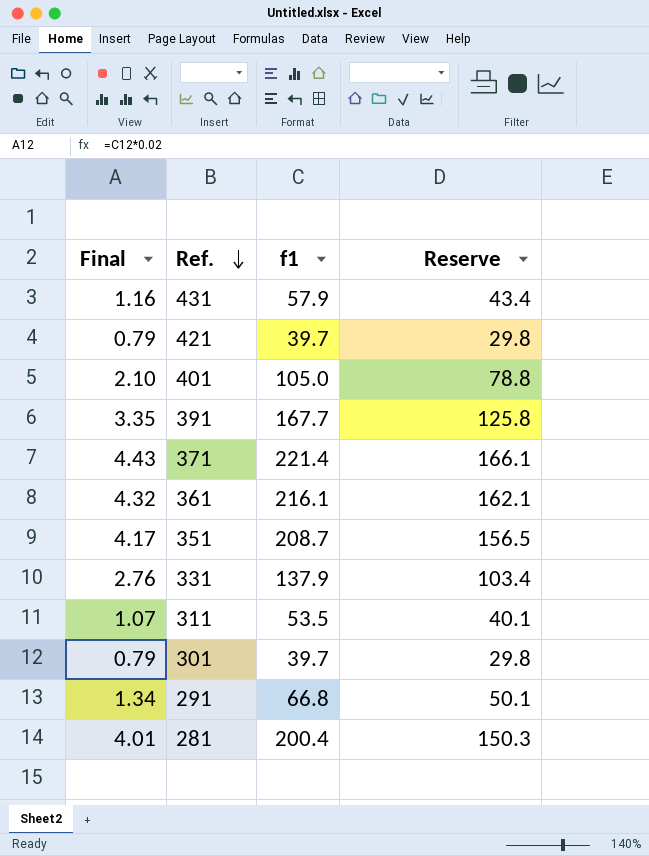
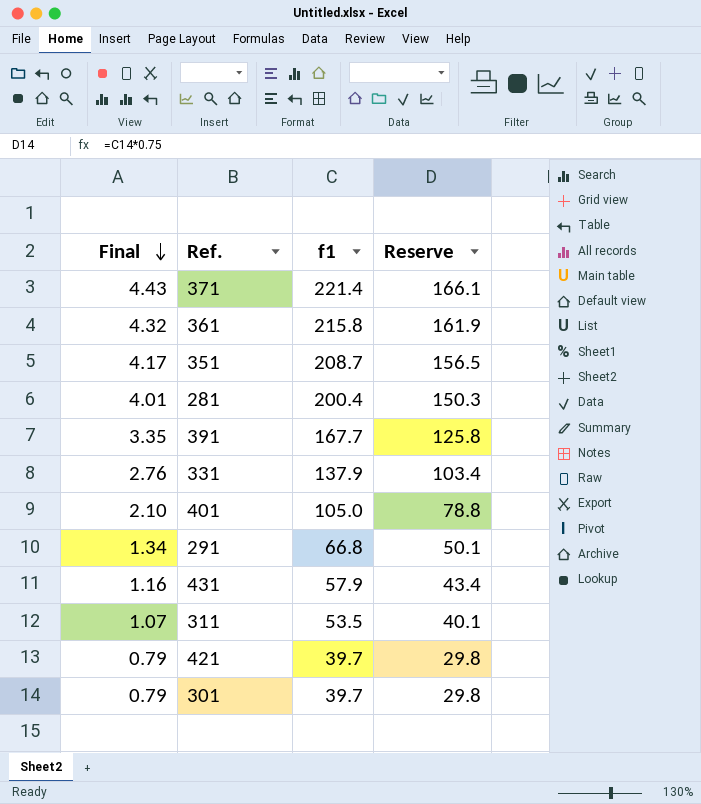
row order: Ref. descending -> Final descending
361 | f1: 216.1 -> 215.8
361 | Reserve: 162.1 -> 161.9

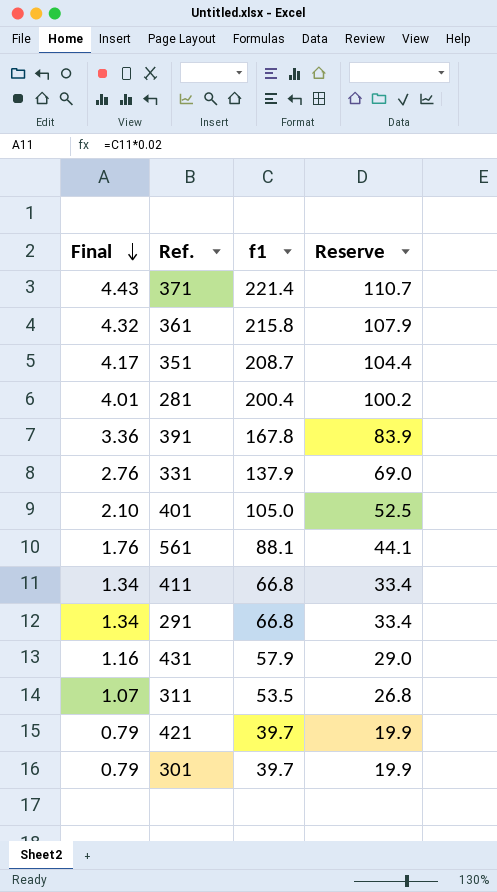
column Reserve | formula: [f1] * 0.75 -> [f1] * 0.5
391 | Final: 3.35 -> 3.36
391 | f1: 167.7 -> 167.8
row 561: none -> 1.76 | 88.1 | 44.1
row 411: none -> 1.34 | 66.8 | 33.4

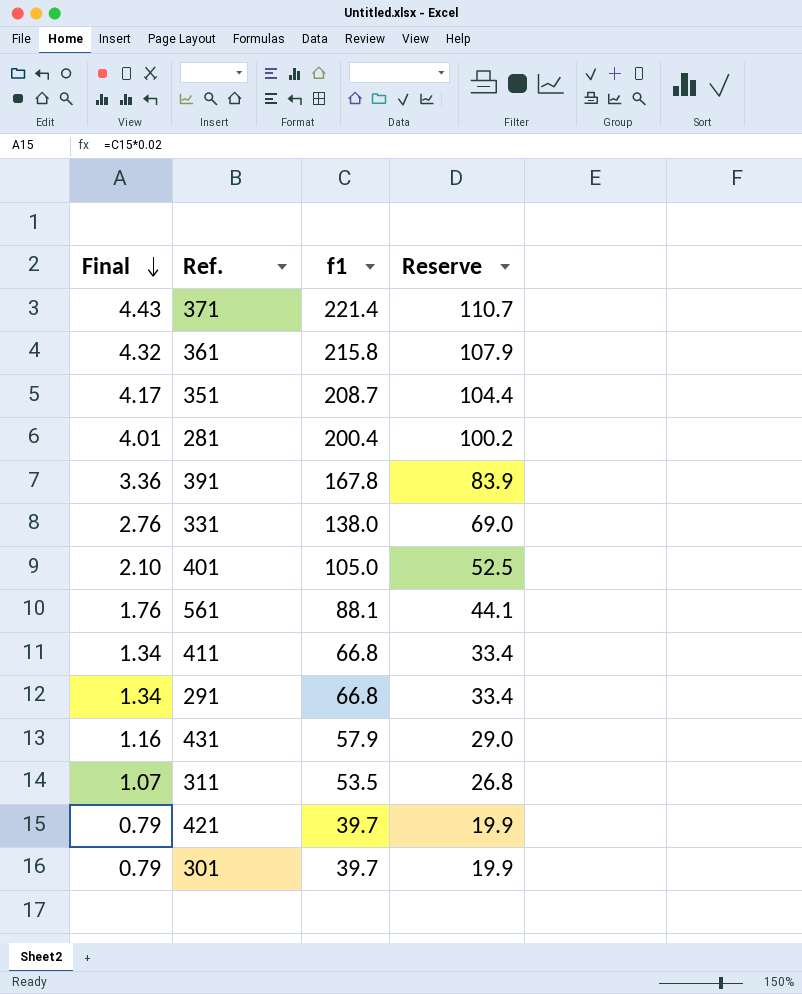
331 | f1: 137.9 -> 138.0

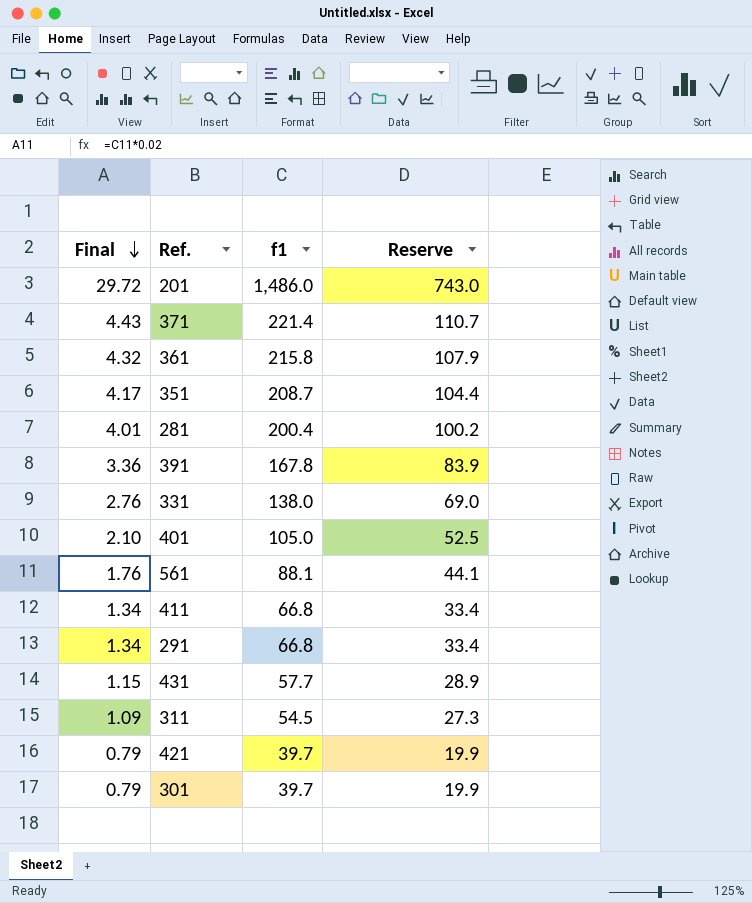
row 201: none -> 29.72 | 1,486.0 | 743.0
431 | Final: 1.16 -> 1.15
431 | f1: 57.9 -> 57.7
431 | Reserve: 29.0 -> 28.9
311 | Final: 1.07 -> 1.09
311 | f1: 53.5 -> 54.5
311 | Reserve: 26.8 -> 27.3

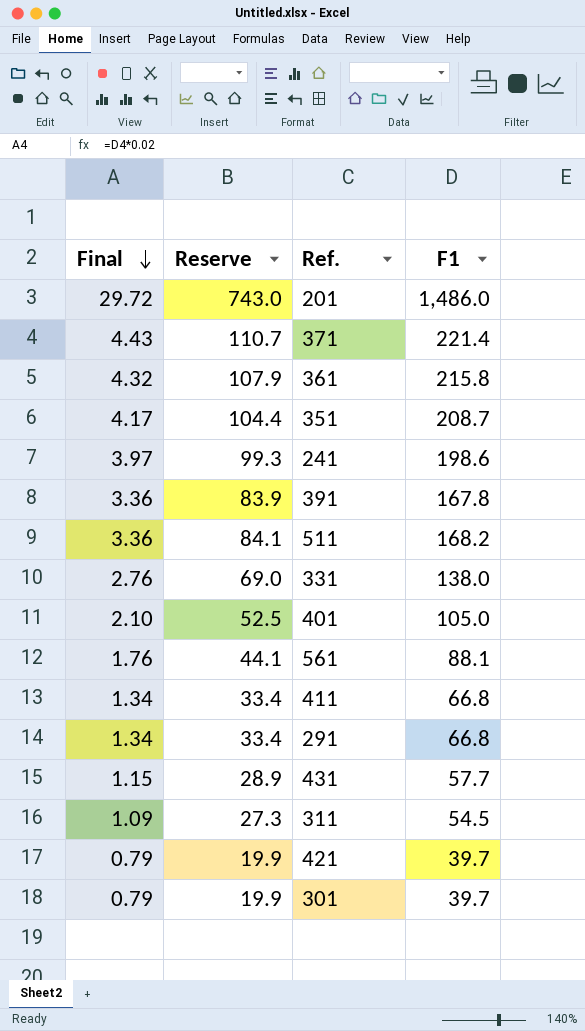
column Reserve | position: 4 -> 2
column name: f1 -> F1
row 281: 4.01 | 200.4 | 100.2 -> none
row 241: none -> 3.97 | 99.3 | 198.6
row 511: none -> 3.36 | 84.1 | 168.2

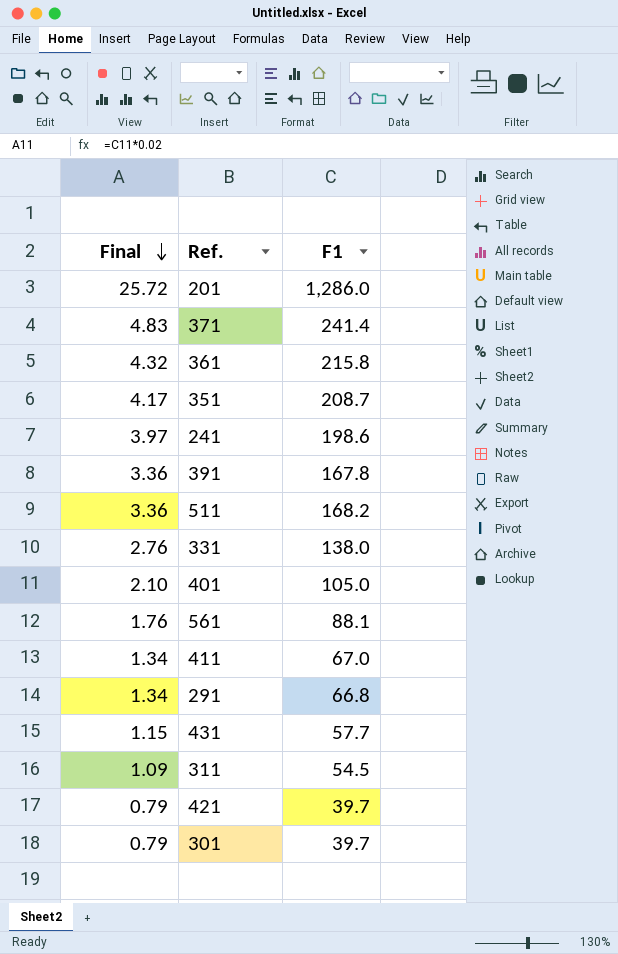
column Reserve | formula: [F1] * 0.5 -> none
201 | Final: 29.72 -> 25.72
201 | F1: 1,486.0 -> 1,286.0
371 | Final: 4.43 -> 4.83
371 | F1: 221.4 -> 241.4
411 | F1: 66.8 -> 67.0

